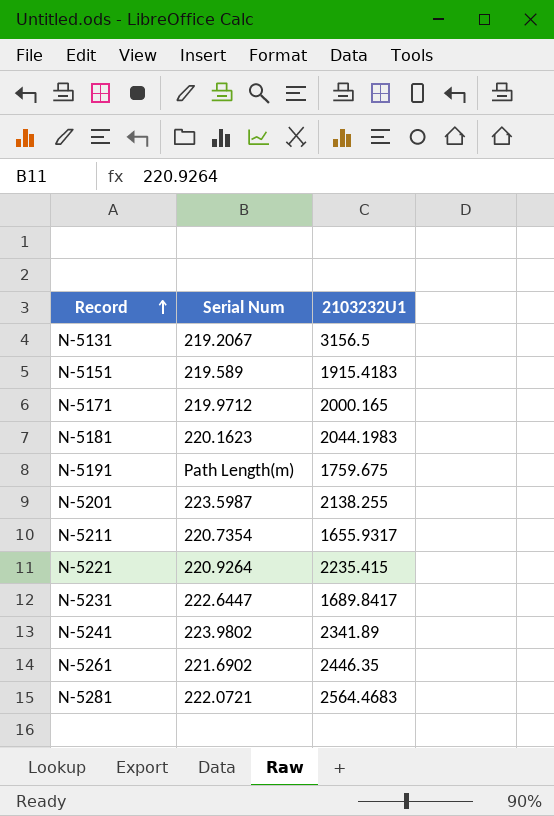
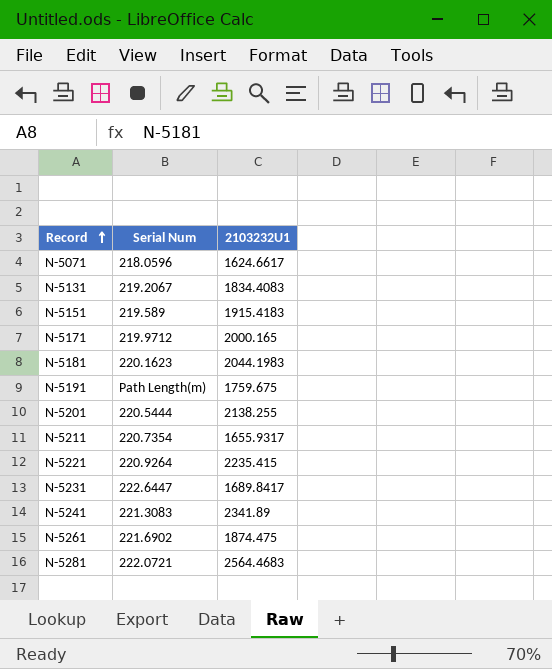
row N-5071: none -> 218.0596 | 1624.6617
N-5131 | 2103232U1: 3156.5 -> 1834.4083
N-5201 | Serial Num: 223.5987 -> 220.5444
N-5241 | Serial Num: 223.9802 -> 221.3083
N-5261 | 2103232U1: 2446.35 -> 1874.475

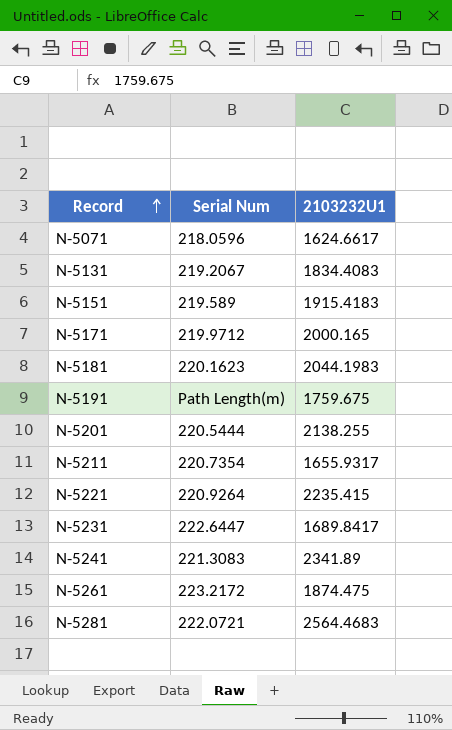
N-5261 | Serial Num: 221.6902 -> 223.2172

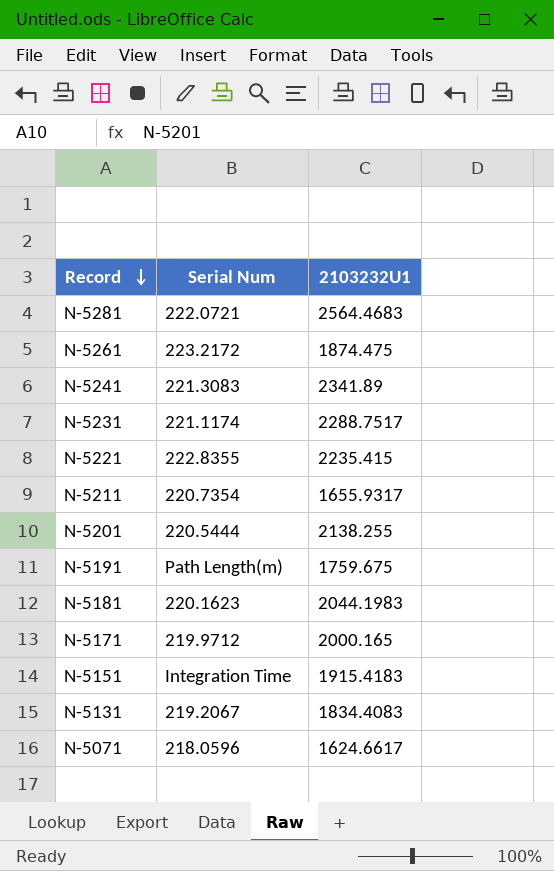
row order: Record ascending -> Record descending
N-5231 | Serial Num: 222.6447 -> 221.1174
N-5231 | 2103232U1: 1689.8417 -> 2288.7517
N-5221 | Serial Num: 220.9264 -> 222.8355
N-5151 | Serial Num: 219.589 -> Integration Time

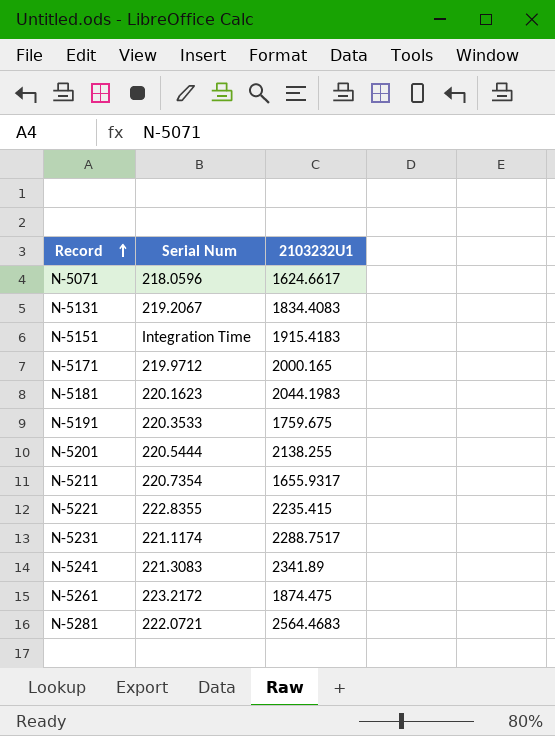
row order: Record descending -> Record ascending
N-5191 | Serial Num: Path Length(m) -> 220.3533

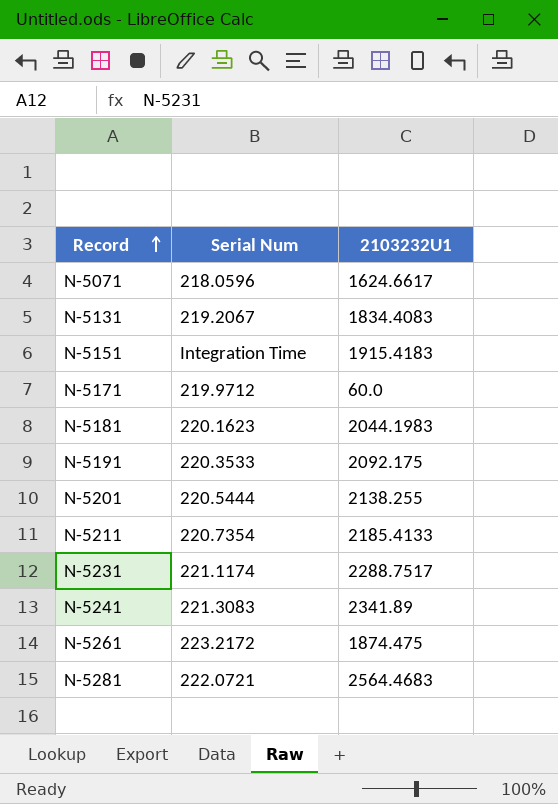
row N-5221: 222.8355 | 2235.415 -> none
N-5171 | 2103232U1: 2000.165 -> 60.0
N-5191 | 2103232U1: 1759.675 -> 2092.175
N-5211 | 2103232U1: 1655.9317 -> 2185.4133

